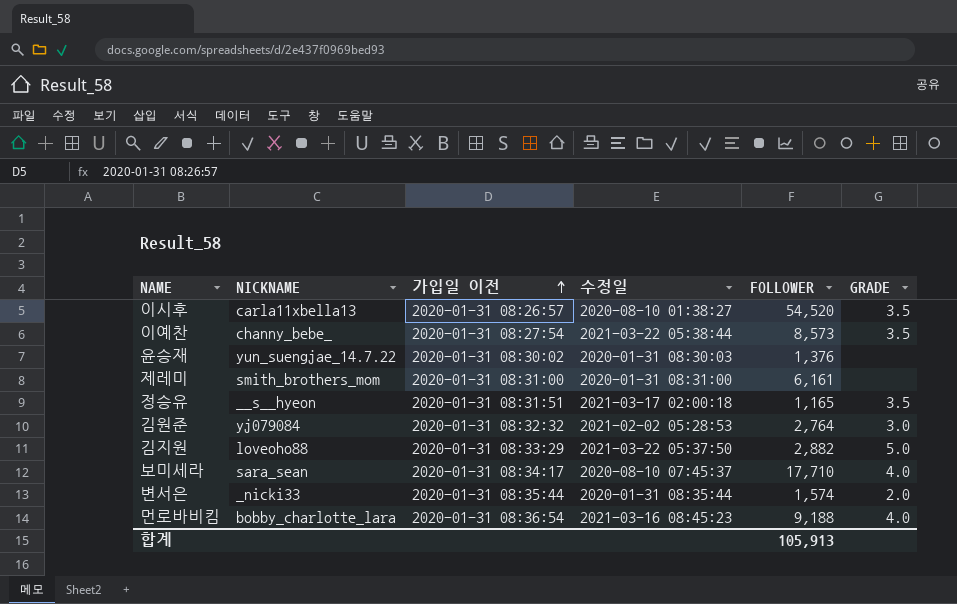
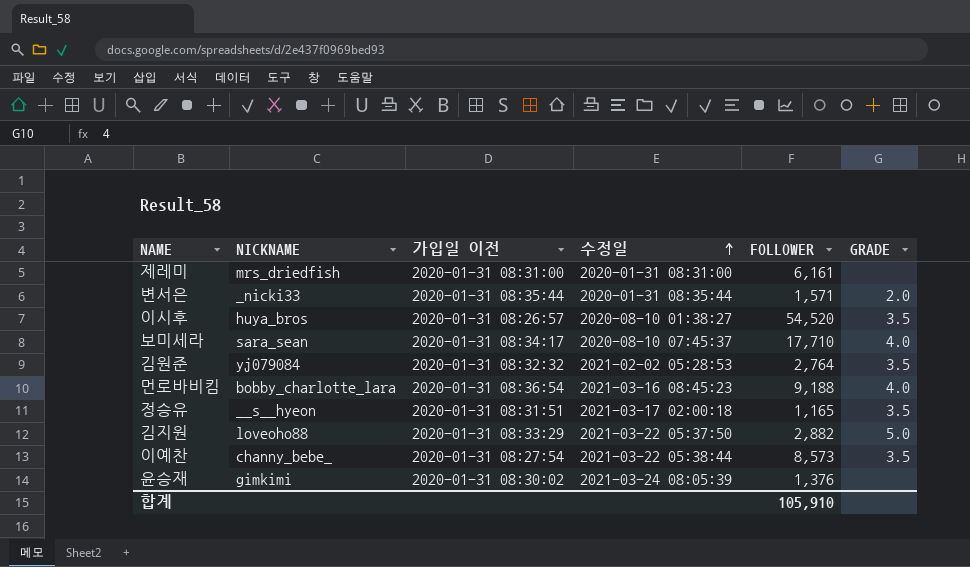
row order: 가입일 이전 ascending -> 수정일 ascending
제레미 | NICKNAME: smith_brothers_mom -> mrs_driedfish
변서은 | FOLLOWER: 1,574 -> 1,571
이시후 | NICKNAME: carla11xbella13 -> huya_bros
김원준 | GRADE: 3.0 -> 3.5
윤승재 | NICKNAME: yun_suengjae_14.7.22 -> gimkimi
윤승재 | 수정일: 2020-01-31 08:30:03 -> 2021-03-24 08:05:39
합계 | FOLLOWER: 105,913 -> 105,910

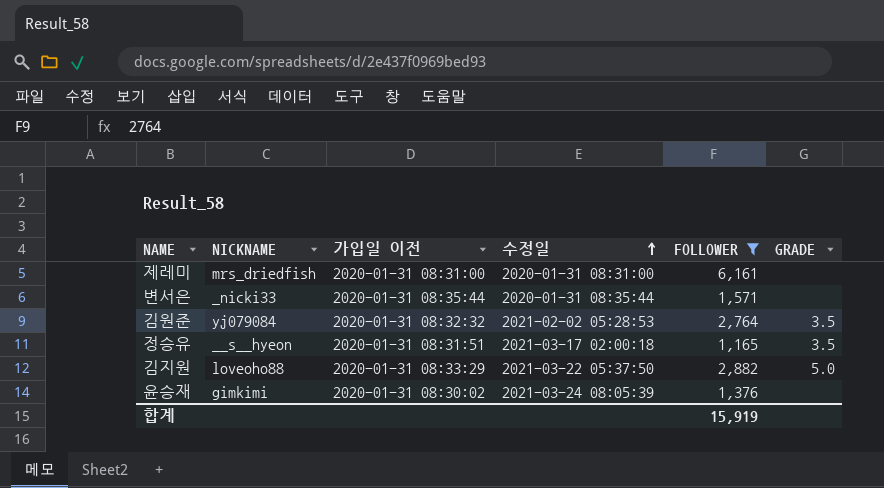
filter: none -> FOLLOWER <= 6,161
변서은 | GRADE: 2.0 -> none
합계 | FOLLOWER: 105,910 -> 15,919

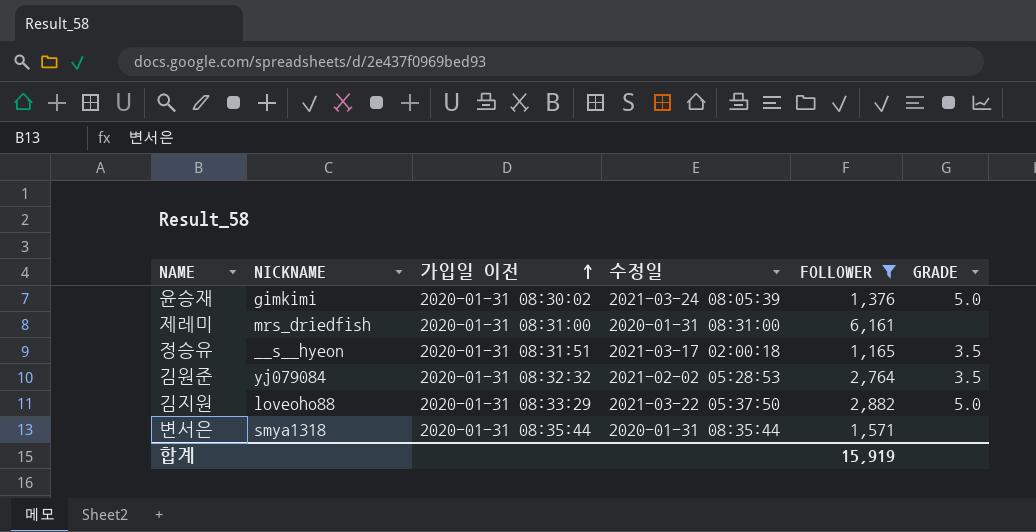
row order: 수정일 ascending -> 가입일 이전 ascending
윤승재 | GRADE: none -> 5.0
변서은 | NICKNAME: _nicki33 -> smya1318

